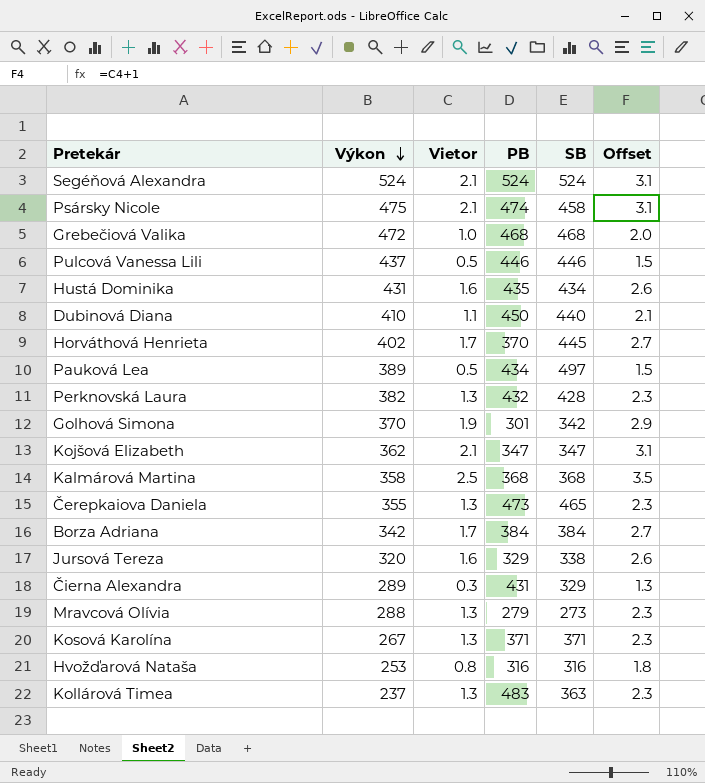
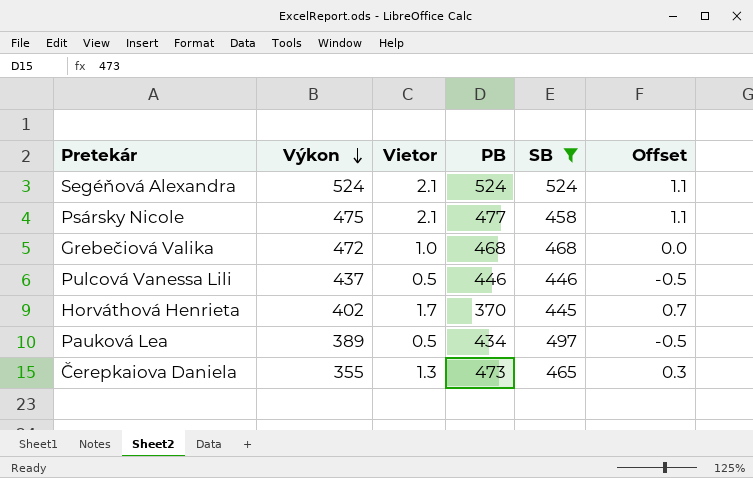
filter: none -> SB >= 445
column Offset | formula: [Vietor] + 1 -> [Vietor] - 1
Psársky Nicole | PB: 474 -> 477

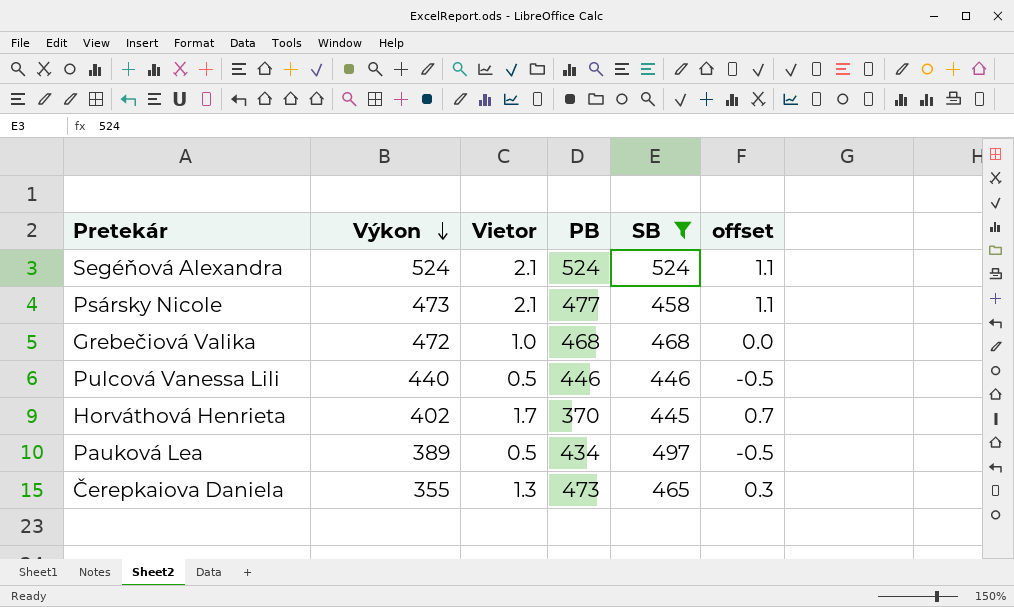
column name: Offset -> offset
Psársky Nicole | Výkon: 475 -> 473
Pulcová Vanessa Lili | Výkon: 437 -> 440

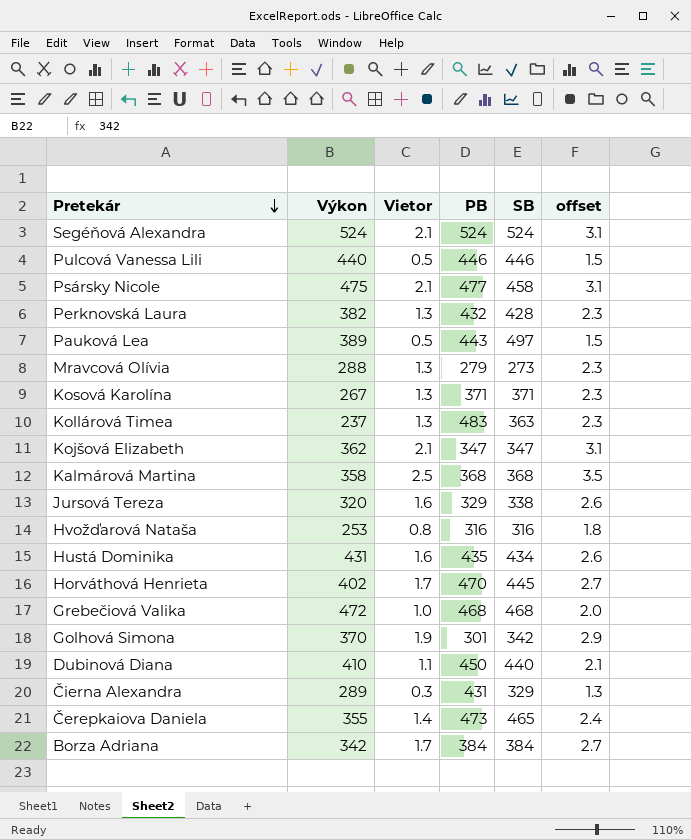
filter: SB >= 445 -> none
row order: Výkon descending -> Pretekár descending
column offset | formula: [Vietor] - 1 -> [Vietor] + 1
Psársky Nicole | Výkon: 473 -> 475
Pauková Lea | PB: 434 -> 443
Horváthová Henrieta | PB: 370 -> 470
Čerepkaiova Daniela | Vietor: 1.3 -> 1.4

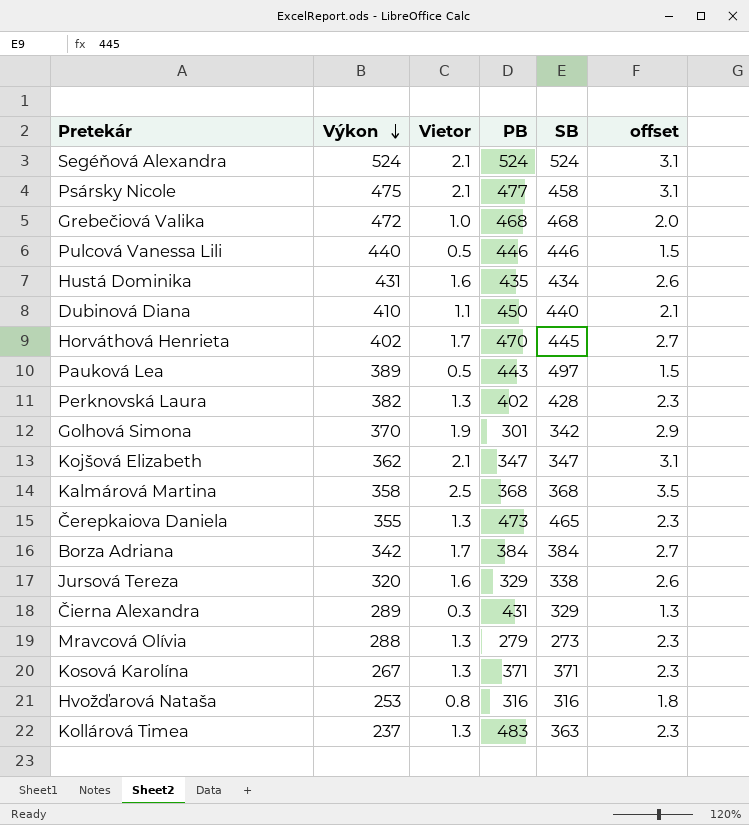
row order: Pretekár descending -> Výkon descending
Perknovská Laura | PB: 432 -> 402
Čerepkaiova Daniela | Vietor: 1.4 -> 1.3
Čerepkaiova Daniela | offset: 2.4 -> 2.3

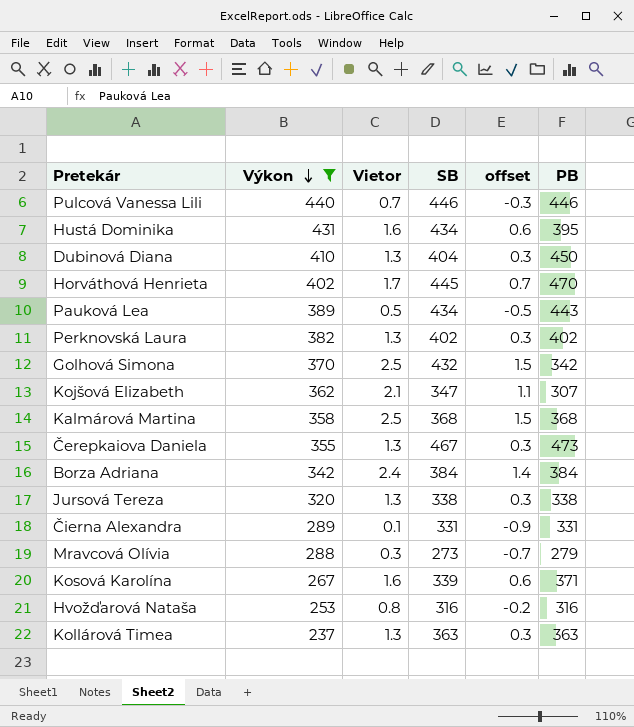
filter: none -> Výkon <= 440
column offset | formula: [Vietor] + 1 -> [Vietor] - 1
column PB | position: 4 -> 6
Pulcová Vanessa Lili | Vietor: 0.5 -> 0.7
Hustá Dominika | PB: 435 -> 395
Dubinová Diana | Vietor: 1.1 -> 1.3
Dubinová Diana | SB: 440 -> 404
Pauková Lea | SB: 497 -> 434
Perknovská Laura | SB: 428 -> 402
Golhová Simona | Vietor: 1.9 -> 2.5
Golhová Simona | SB: 342 -> 432
Golhová Simona | PB: 301 -> 342
Kojšová Elizabeth | PB: 347 -> 307
Čerepkaiova Daniela | SB: 465 -> 467
Borza Adriana | Vietor: 1.7 -> 2.4
Jursová Tereza | Vietor: 1.6 -> 1.3
Jursová Tereza | PB: 329 -> 338
Čierna Alexandra | Vietor: 0.3 -> 0.1
Čierna Alexandra | SB: 329 -> 331
Čierna Alexandra | PB: 431 -> 331
Mravcová Olívia | Vietor: 1.3 -> 0.3
Kosová Karolína | Vietor: 1.3 -> 1.6
Kosová Karolína | SB: 371 -> 339
Kollárová Timea | PB: 483 -> 363

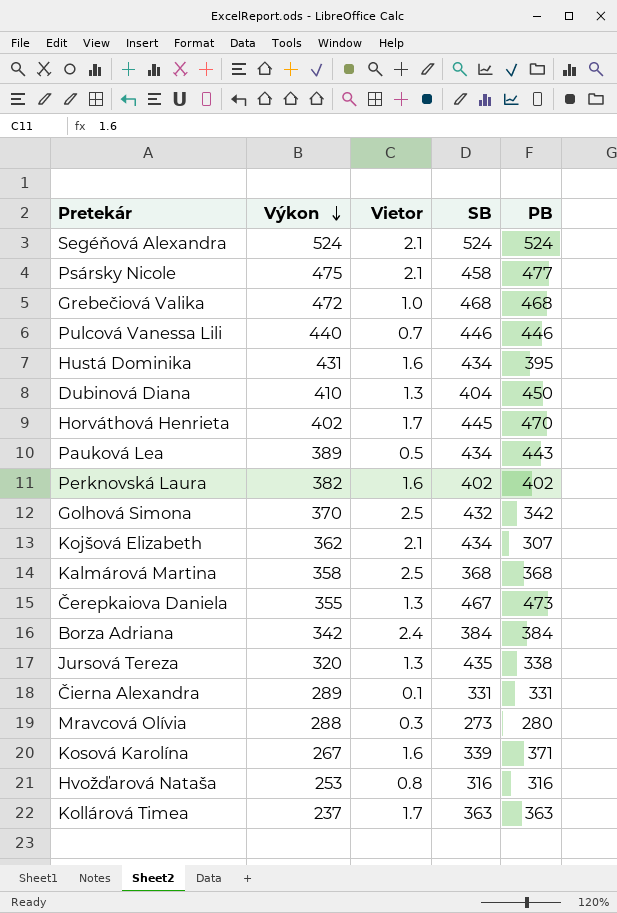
filter: Výkon <= 440 -> none
column offset | formula: [Vietor] - 1 -> none
Perknovská Laura | Vietor: 1.3 -> 1.6
Kojšová Elizabeth | SB: 347 -> 434
Jursová Tereza | SB: 338 -> 435
Mravcová Olívia | PB: 279 -> 280
Kollárová Timea | Vietor: 1.3 -> 1.7

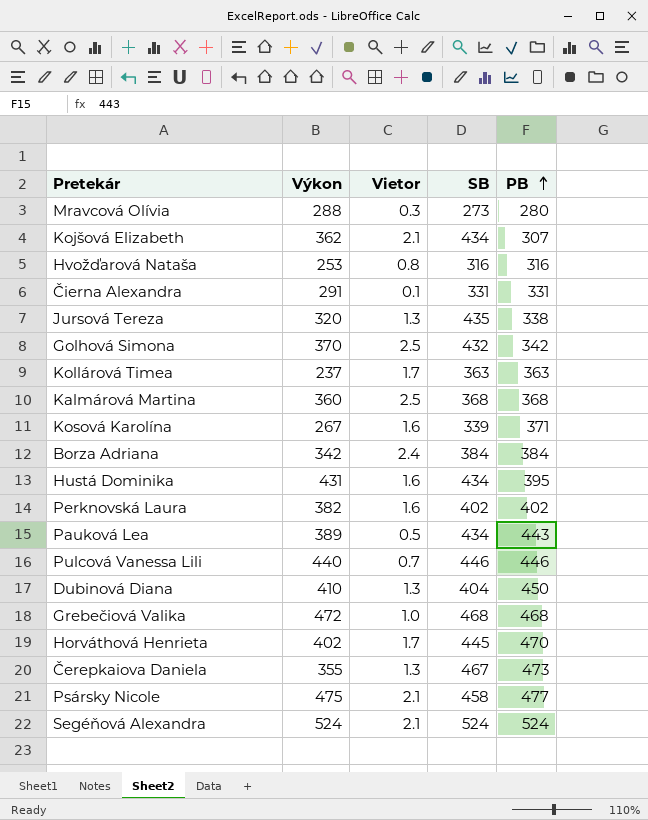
row order: Výkon descending -> PB ascending
Čierna Alexandra | Výkon: 289 -> 291
Kalmárová Martina | Výkon: 358 -> 360

